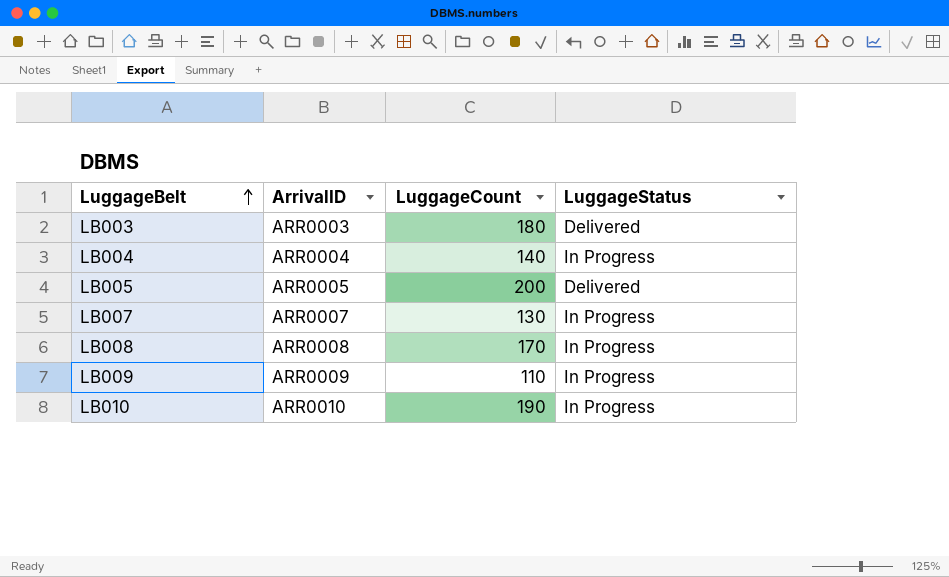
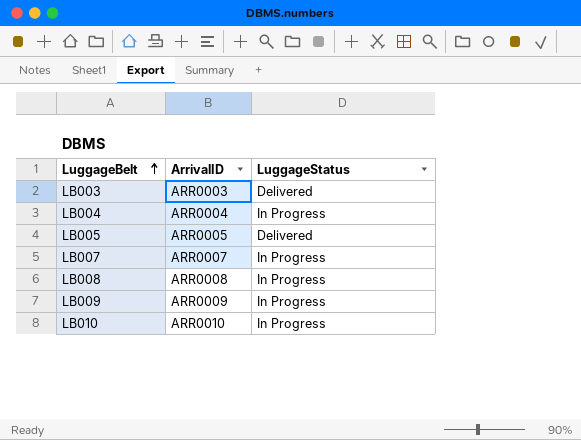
column LuggageCount | position: 3 -> none

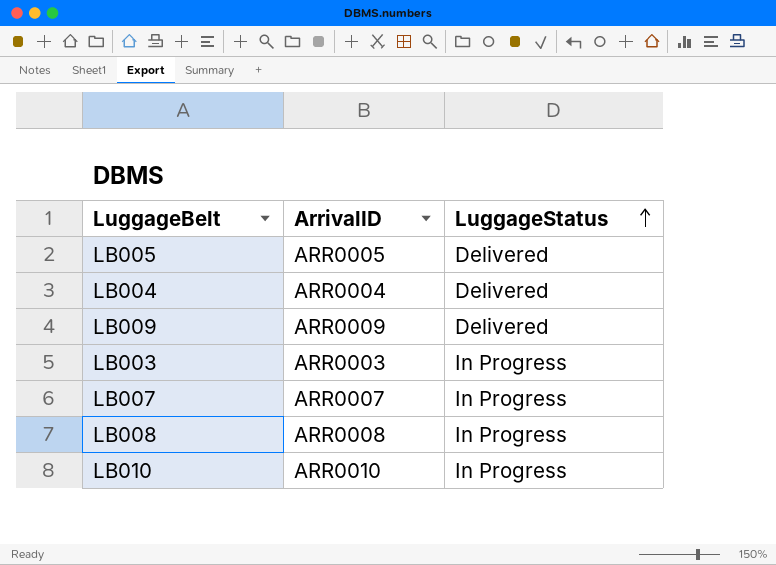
row order: LuggageBelt ascending -> LuggageStatus ascending
LB004 | LuggageStatus: In Progress -> Delivered
LB009 | LuggageStatus: In Progress -> Delivered
LB003 | LuggageStatus: Delivered -> In Progress

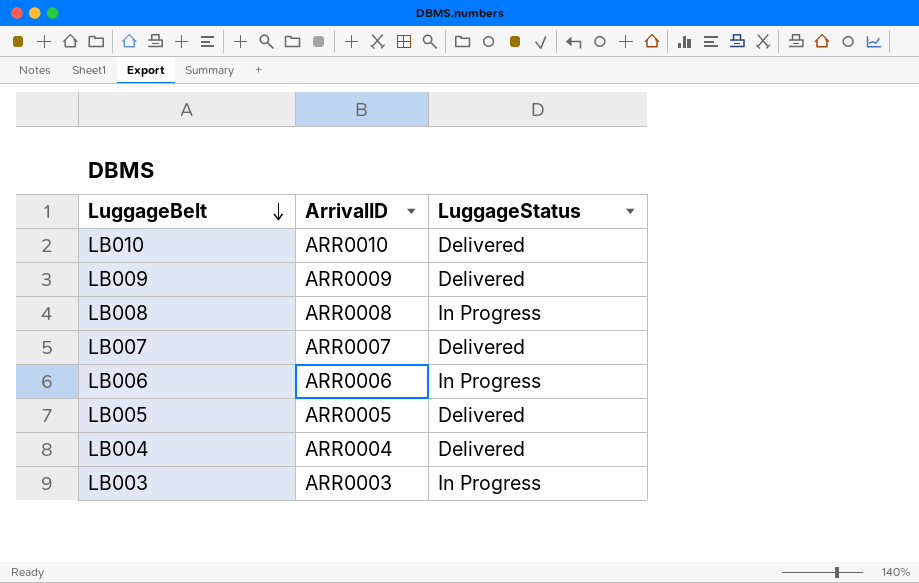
row order: LuggageStatus ascending -> LuggageBelt descending
LB010 | LuggageStatus: In Progress -> Delivered
LB007 | LuggageStatus: In Progress -> Delivered
row LB006: none -> ARR0006 | In Progress

